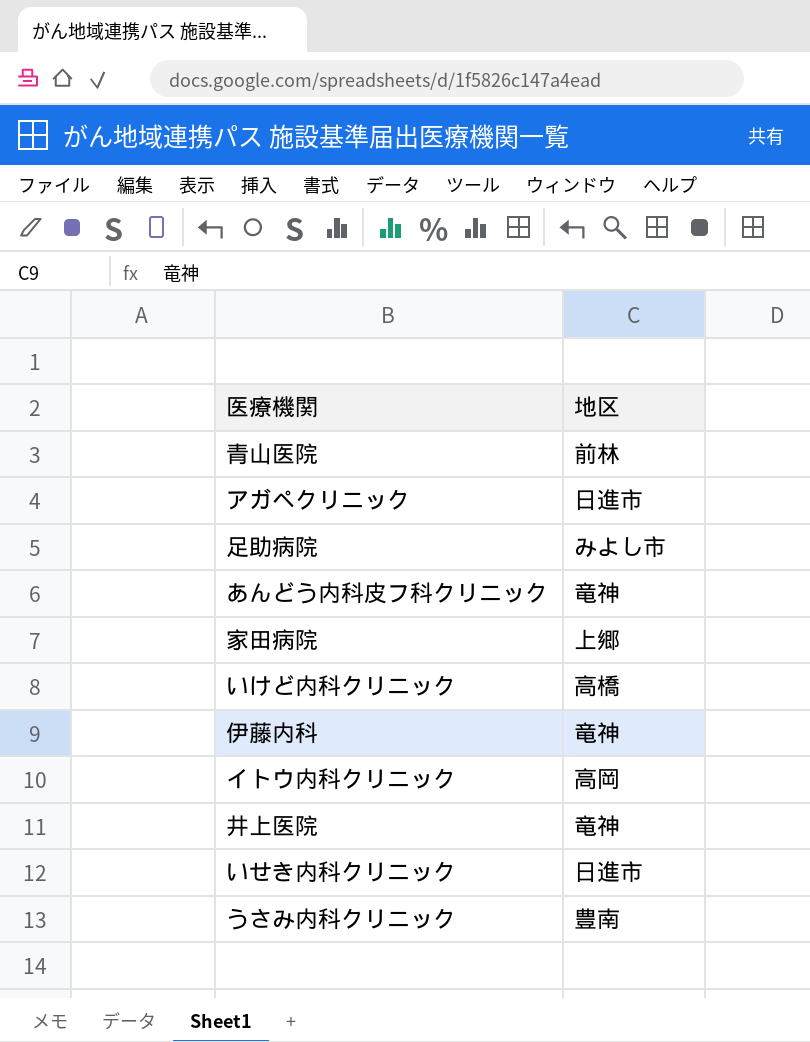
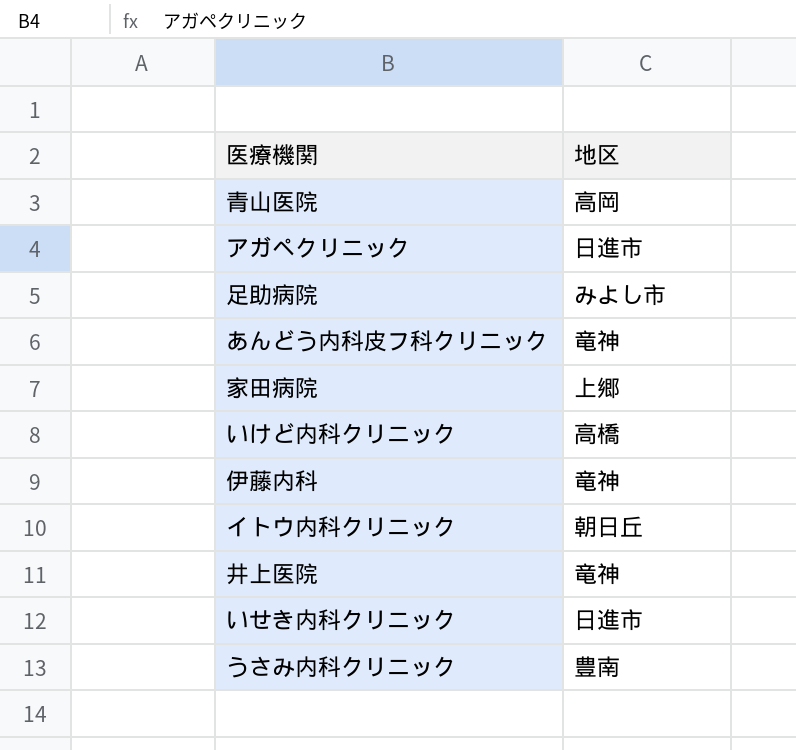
青山医院 | 地区: 前林 -> 高岡
イトウ内科クリニック | 地区: 高岡 -> 朝日丘

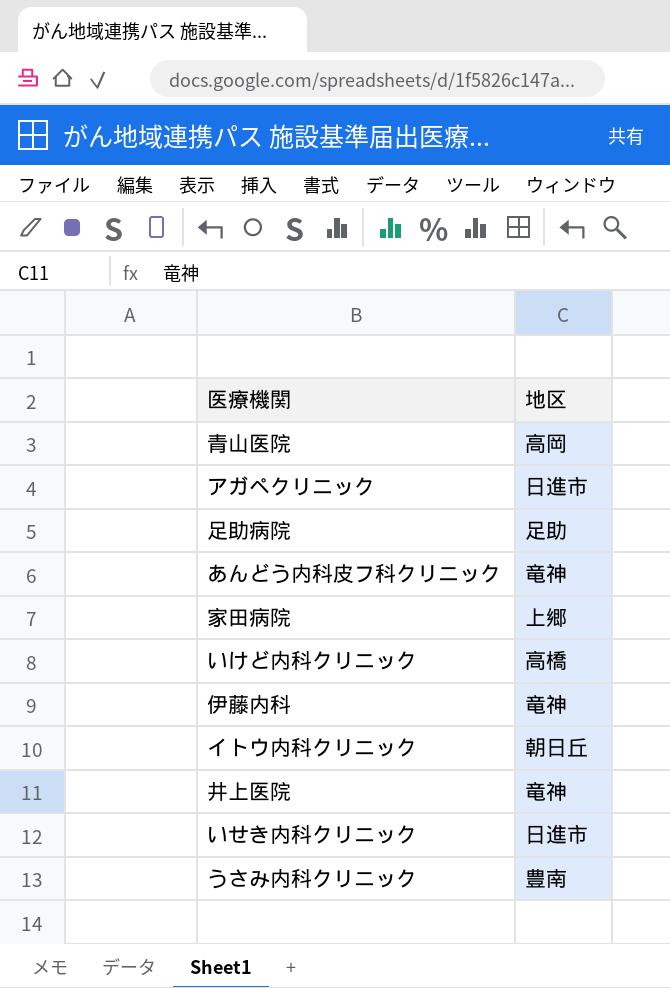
足助病院 | 地区: みよし市 -> 足助

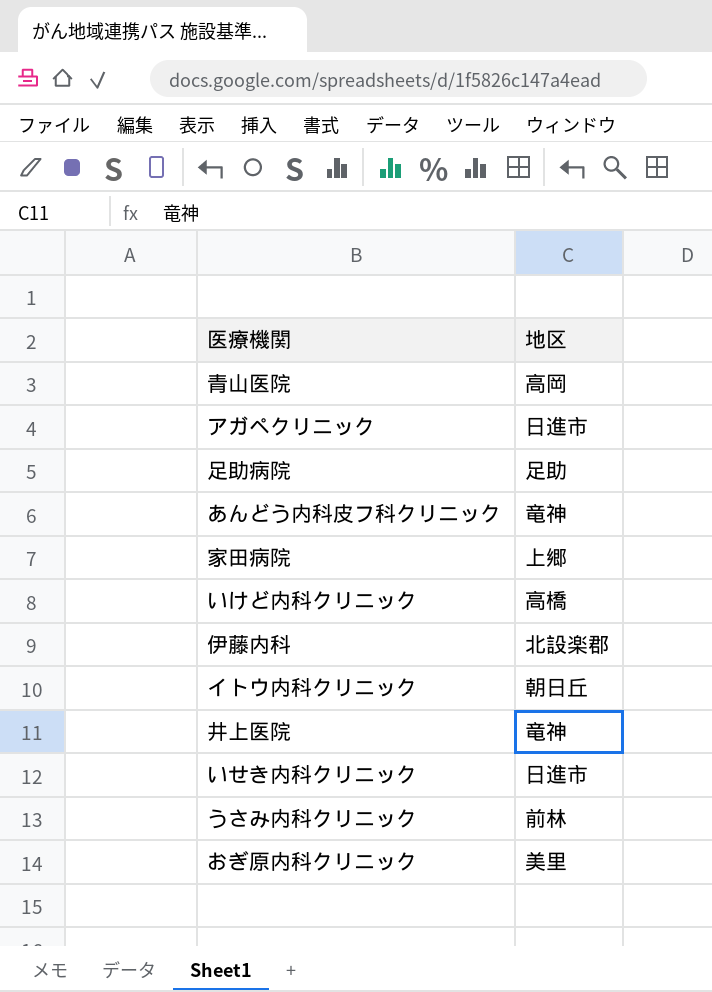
伊藤内科 | 地区: 竜神 -> 北設楽郡
うさみ内科クリニック | 地区: 豊南 -> 前林
row おぎ原内科クリニック: none -> 美里

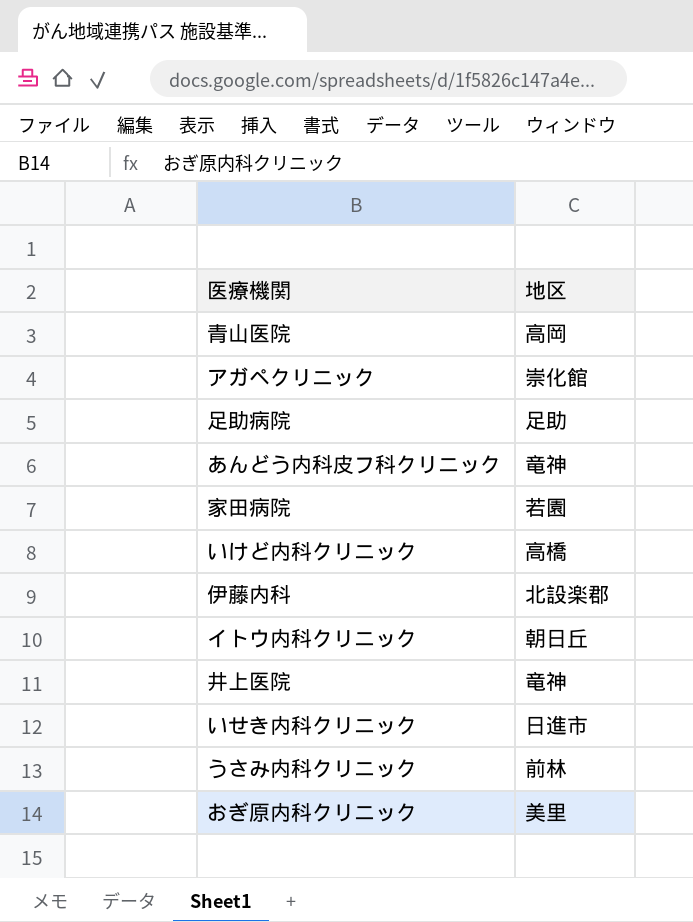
アガペクリニック | 地区: 日進市 -> 崇化館
家田病院 | 地区: 上郷 -> 若園

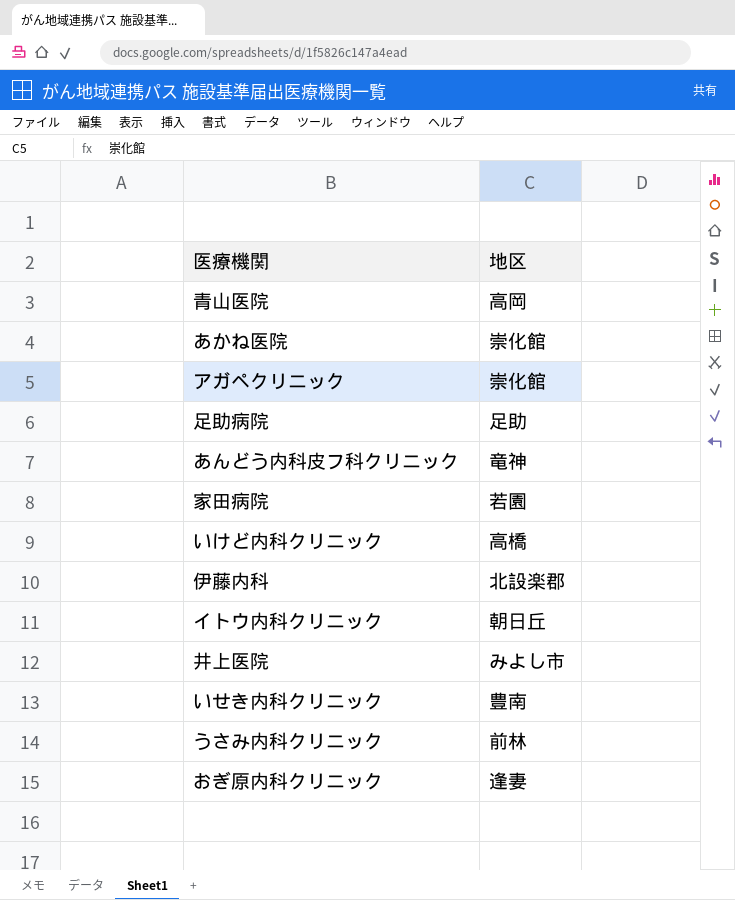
row あかね医院: none -> 崇化館
井上医院 | 地区: 竜神 -> みよし市
いせき内科クリニック | 地区: 日進市 -> 豊南
おぎ原内科クリニック | 地区: 美里 -> 逢妻

